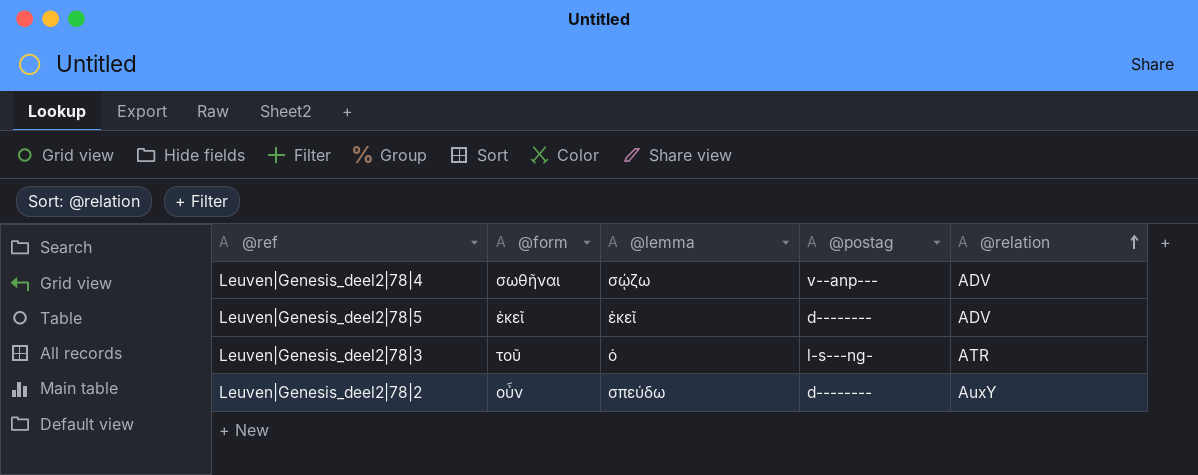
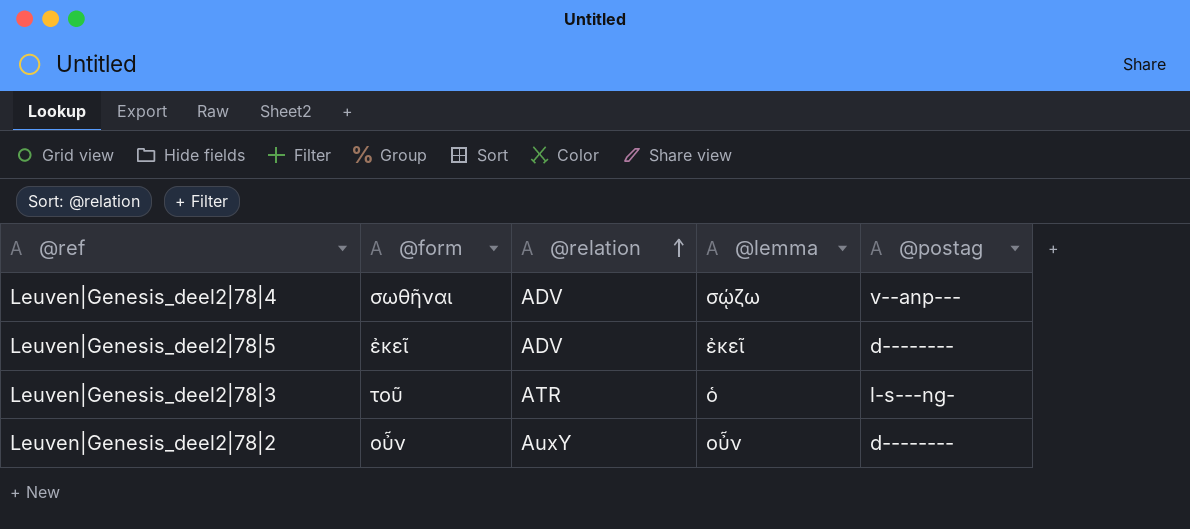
column @relation | position: 5 -> 3
Leuven|Genesis_deel2|78|2 | @lemma: σπεύδω -> οὖν

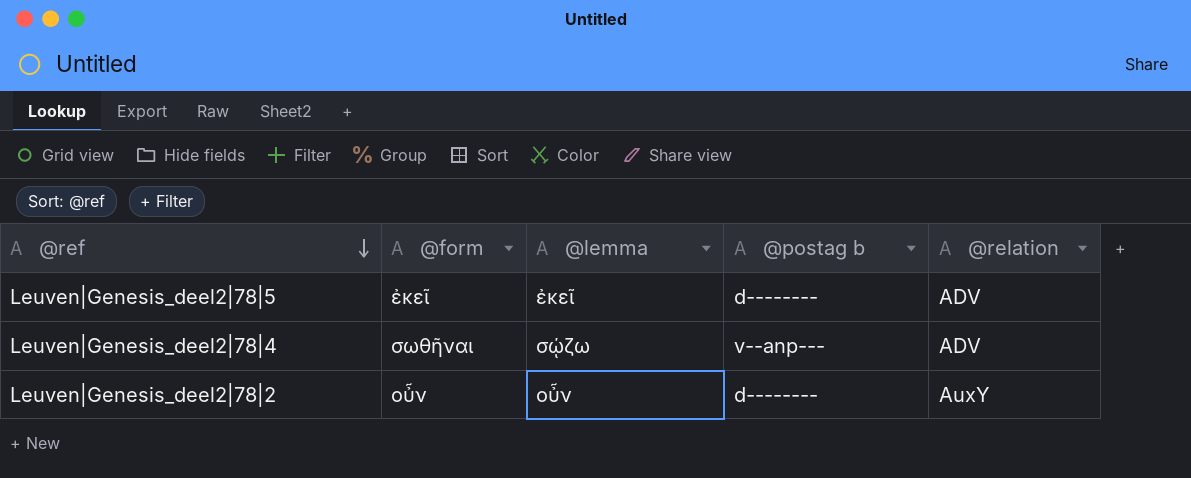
row order: @relation ascending -> @ref descending
column name: @postag -> @postag b
column @relation | position: 3 -> 5
row Leuven|Genesis_deel2|78|3: τοῦ | ATR | ὁ | l-s---ng- -> none

